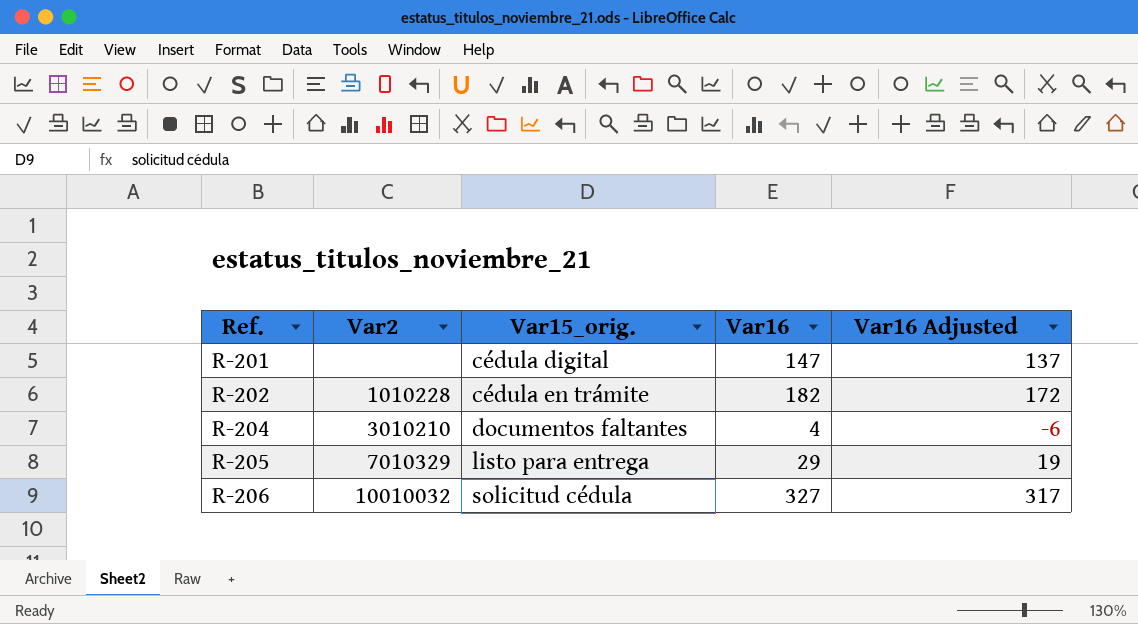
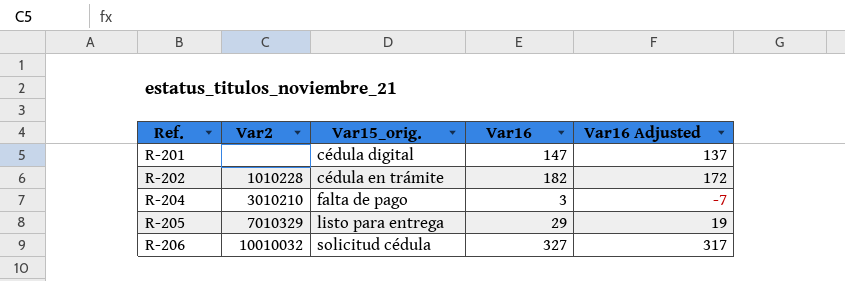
R-204 | Var15_orig.: documentos faltantes -> falta de pago
R-204 | Var16: 4 -> 3
R-204 | Var16 Adjusted: -6 -> -7

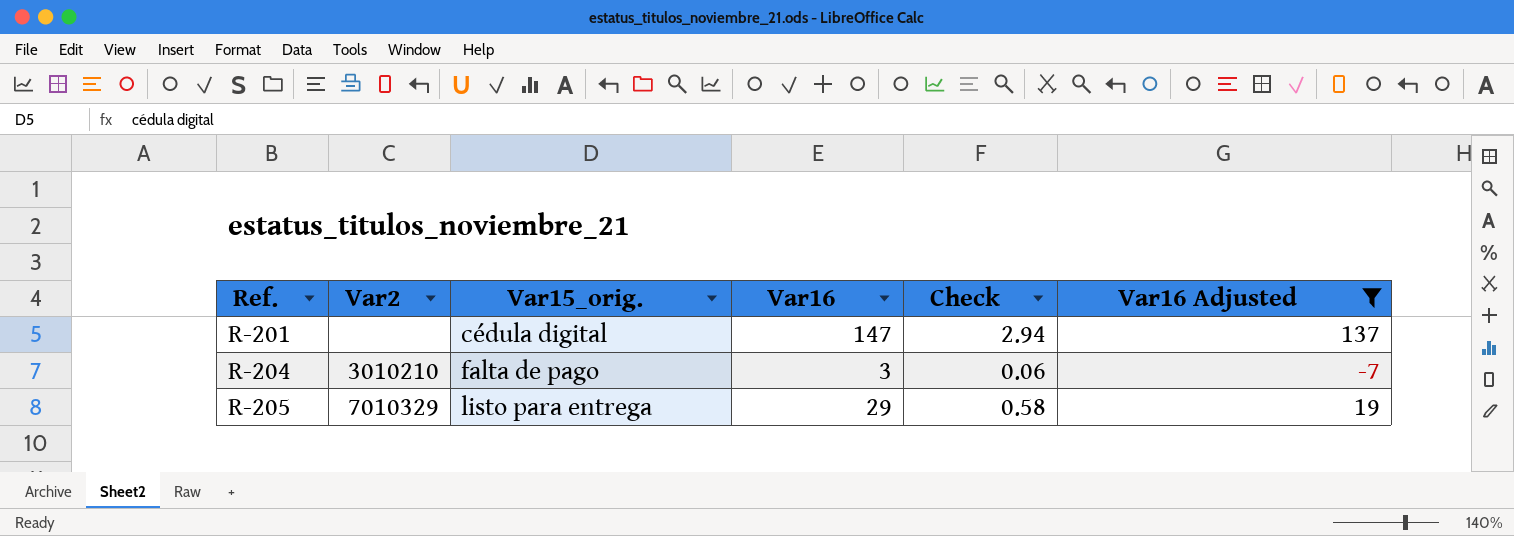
filter: none -> Var16 Adjusted <= 137
column Check | formula: none -> [Var16] * 0.02

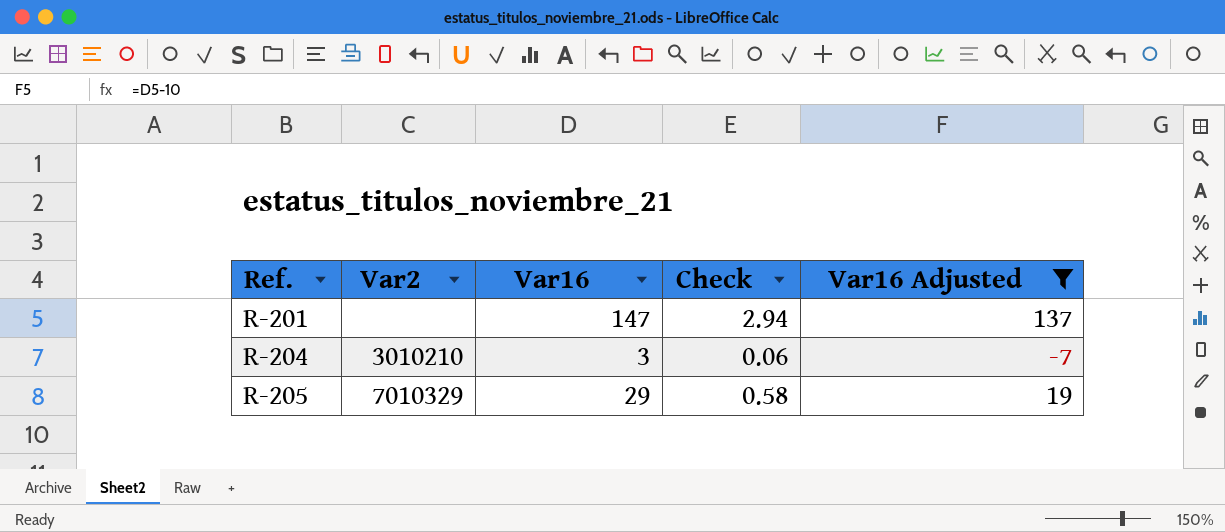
column Var15_orig. | position: 3 -> none

